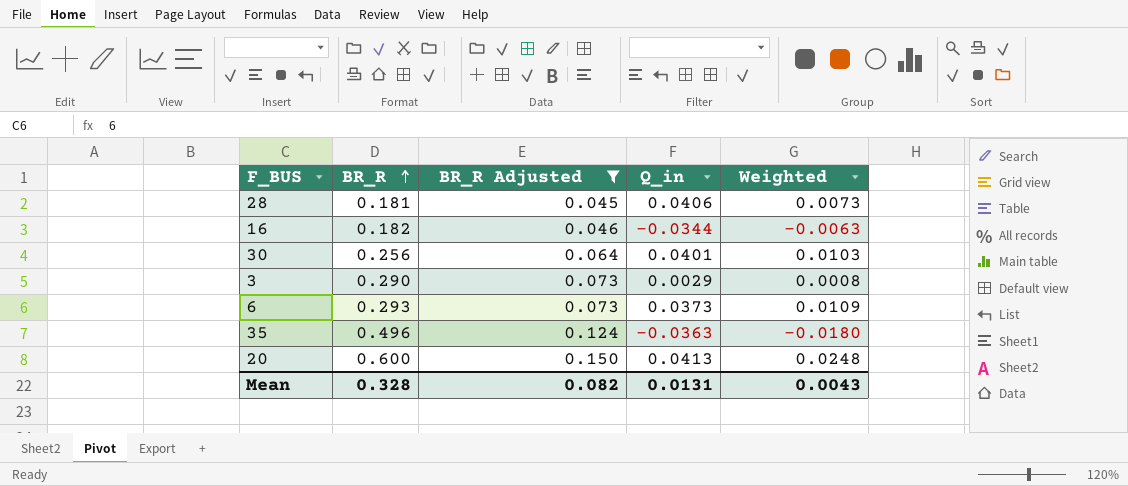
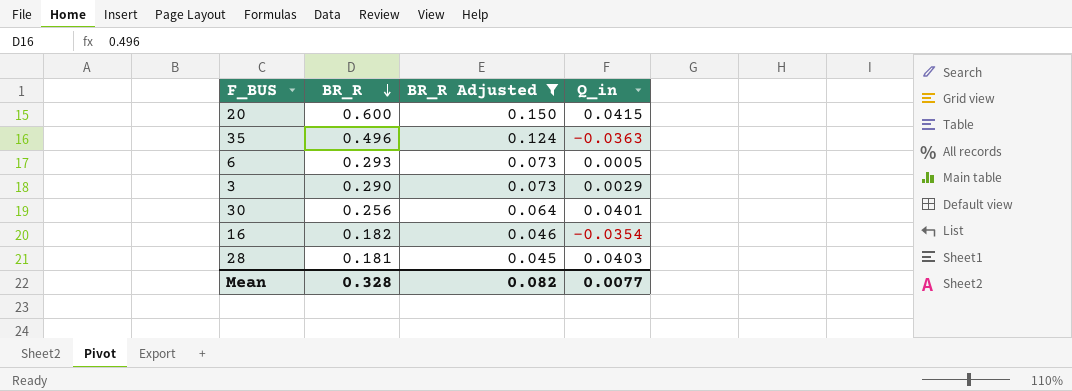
row order: BR_R ascending -> BR_R descending
column Weighted | formula: [BR_R] * [Q_in] -> none
20 | Q_in: 0.0413 -> 0.0415
6 | Q_in: 0.0373 -> 0.0005
16 | Q_in: -0.0344 -> -0.0354
28 | Q_in: 0.0406 -> 0.0403
Mean | Q_in: 0.0131 -> 0.0077

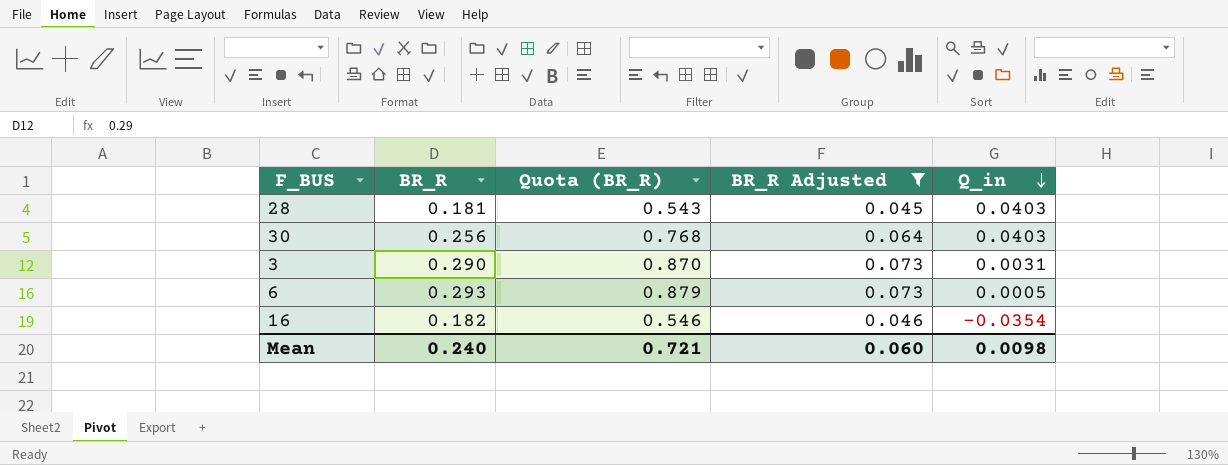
row order: BR_R descending -> Q_in descending
column Quota (BR_R) | formula: none -> [BR_R] * 3
row 20: 0.600 | 0.150 | 0.0415 -> none
row 35: 0.496 | 0.124 | -0.0363 -> none
30 | Q_in: 0.0401 -> 0.0403
3 | Q_in: 0.0029 -> 0.0031
Mean | BR_R: 0.328 -> 0.240
Mean | BR_R Adjusted: 0.082 -> 0.060
Mean | Q_in: 0.0077 -> 0.0098

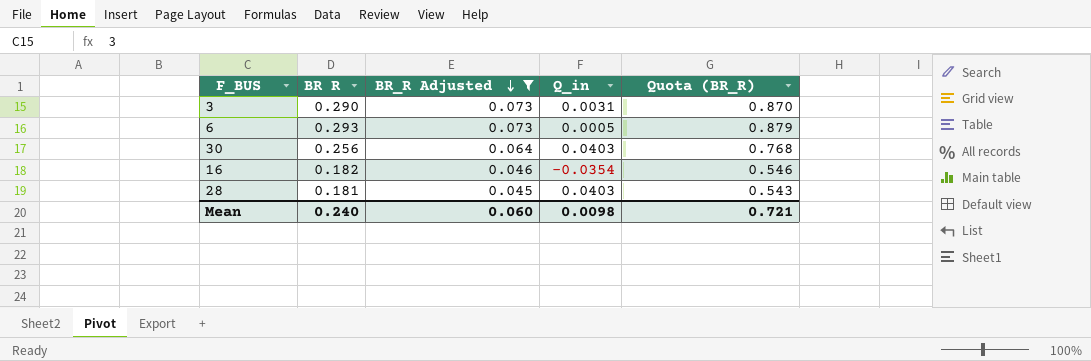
row order: Q_in descending -> BR_R Adjusted descending
column name: BR_R -> BR R
column Quota (BR_R) | position: 3 -> 5

